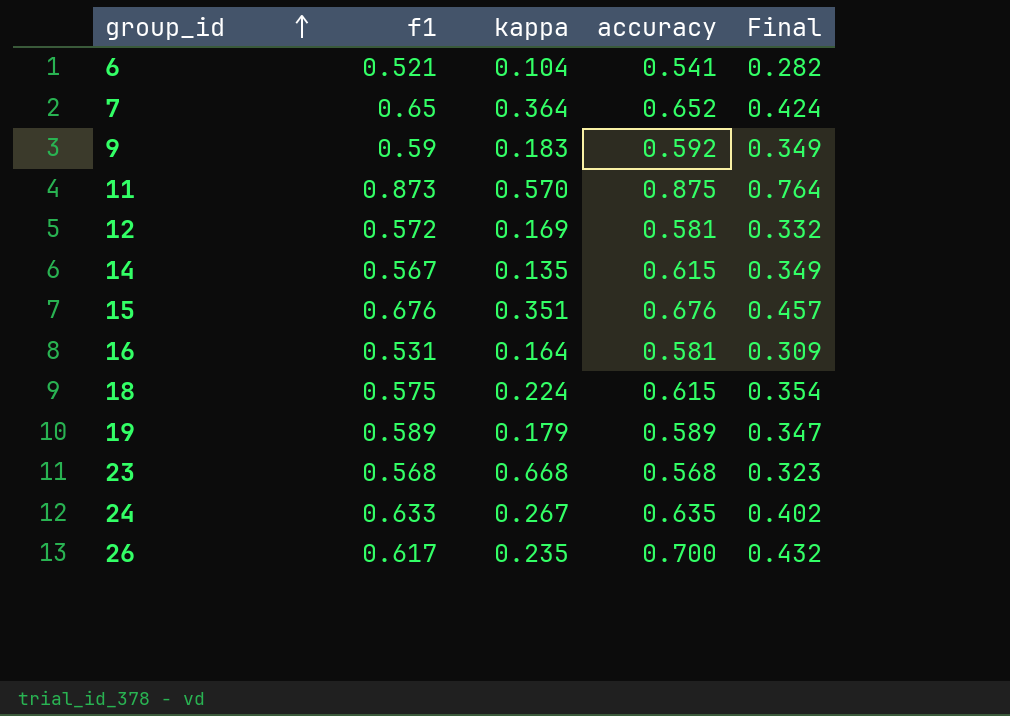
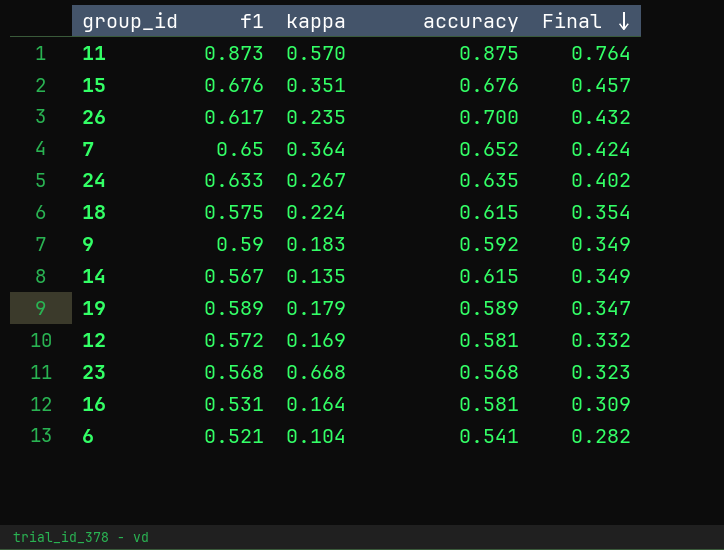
row order: group_id ascending -> Final descending

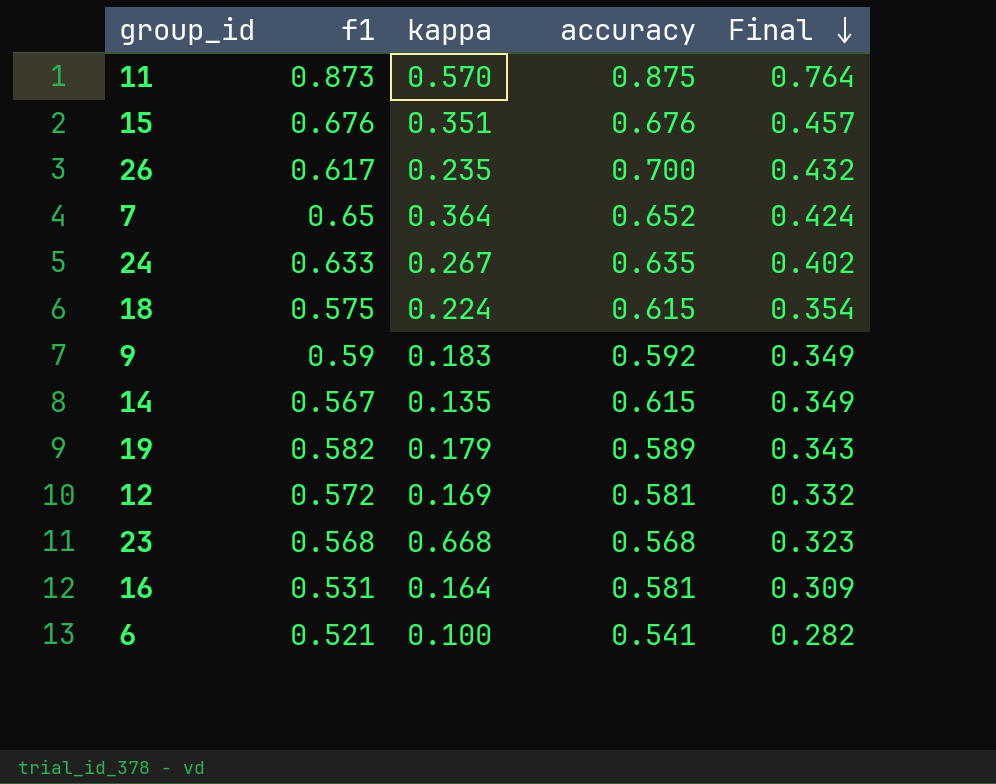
19 | f1: 0.589 -> 0.582
19 | Final: 0.347 -> 0.343
6 | kappa: 0.104 -> 0.100

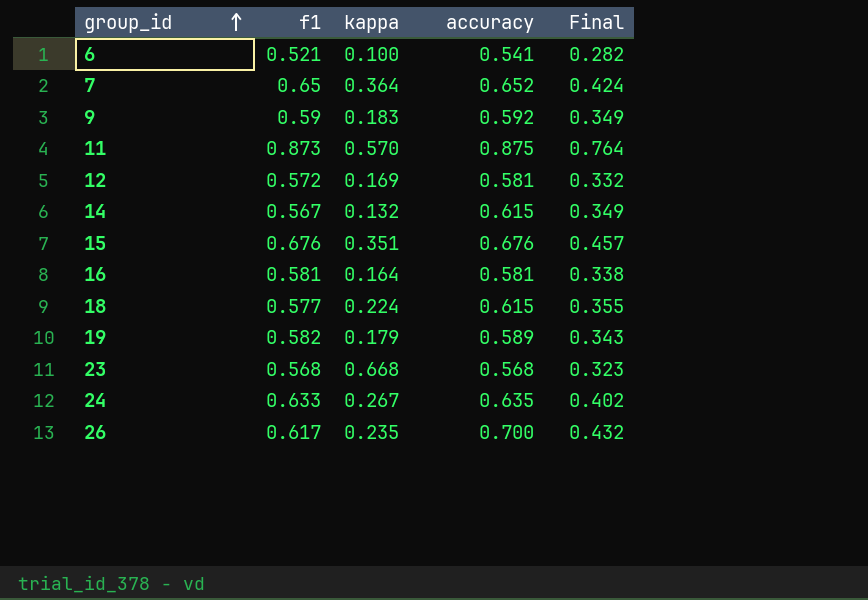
row order: Final descending -> group_id ascending
14 | kappa: 0.135 -> 0.132
16 | f1: 0.531 -> 0.581
16 | Final: 0.309 -> 0.338
18 | f1: 0.575 -> 0.577
18 | Final: 0.354 -> 0.355

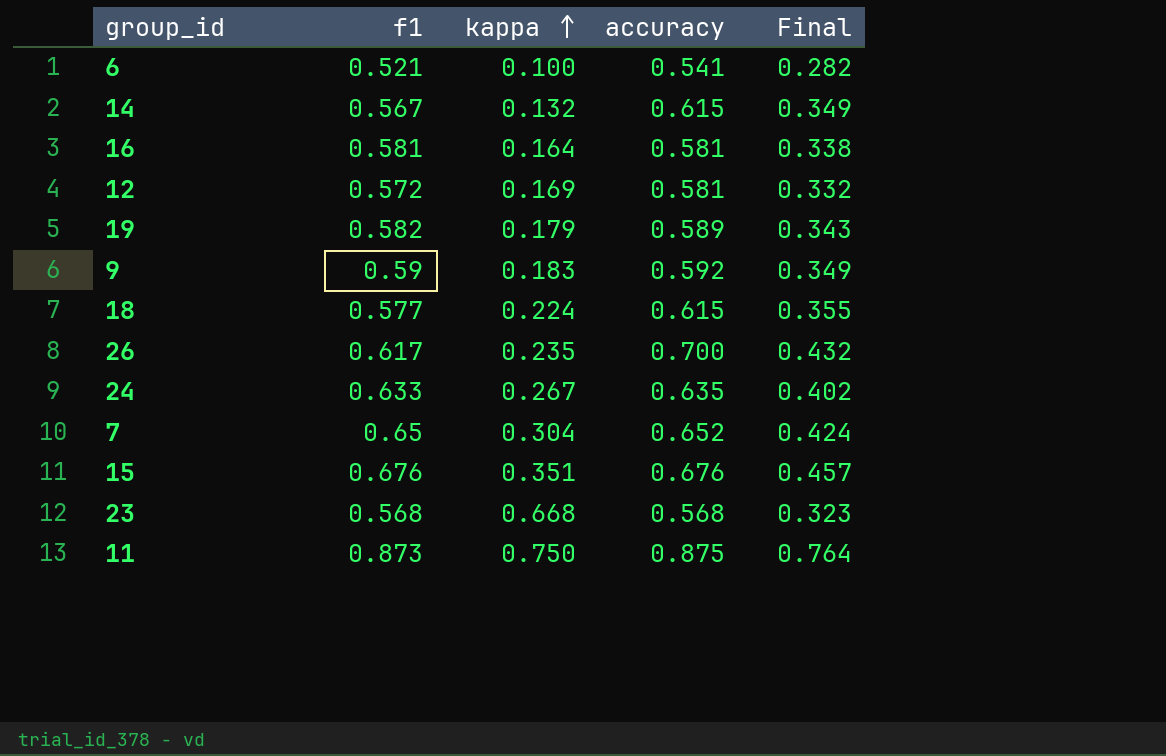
row order: group_id ascending -> kappa ascending
7 | kappa: 0.364 -> 0.304
11 | kappa: 0.570 -> 0.750

